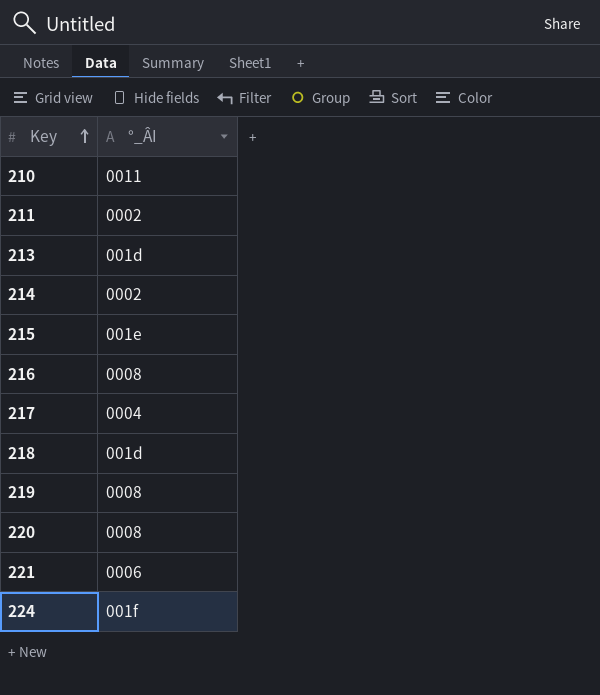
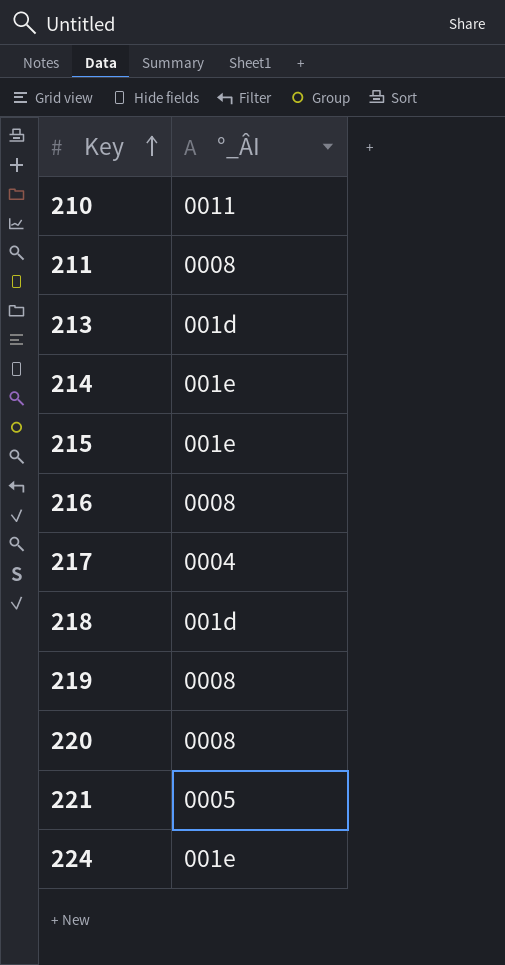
211 | °_ÂI: 0002 -> 0008
214 | °_ÂI: 0002 -> 001e
221 | °_ÂI: 0006 -> 0005
224 | °_ÂI: 001f -> 001e

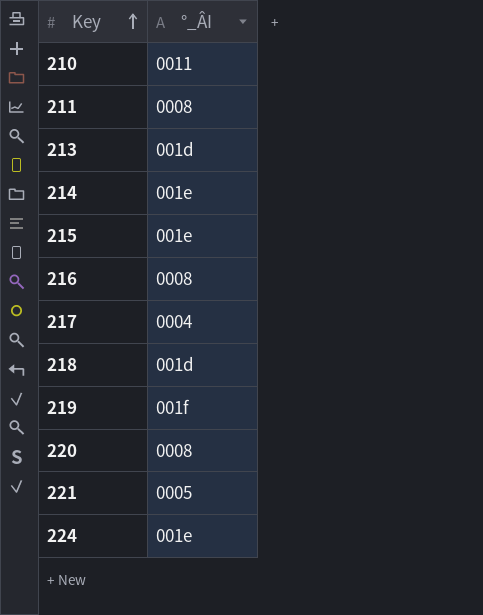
219 | °_ÂI: 0008 -> 001f

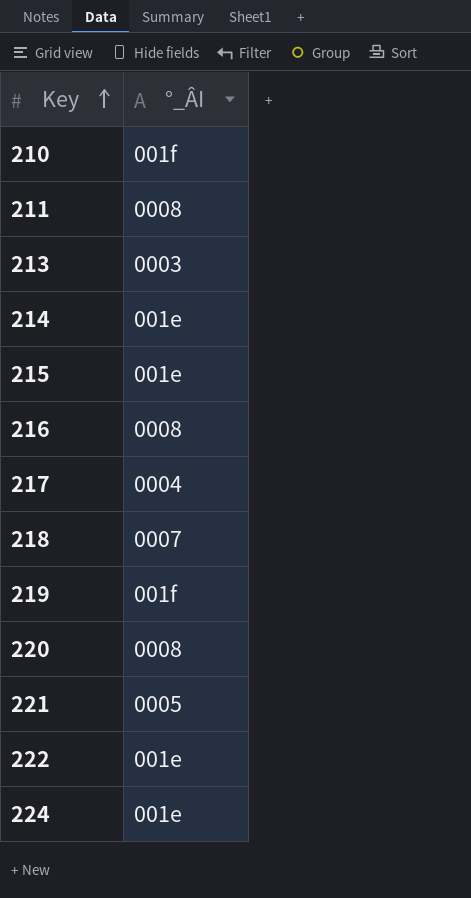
210 | °_ÂI: 0011 -> 001f
213 | °_ÂI: 001d -> 0003
218 | °_ÂI: 001d -> 0007
row 222: none -> 001e

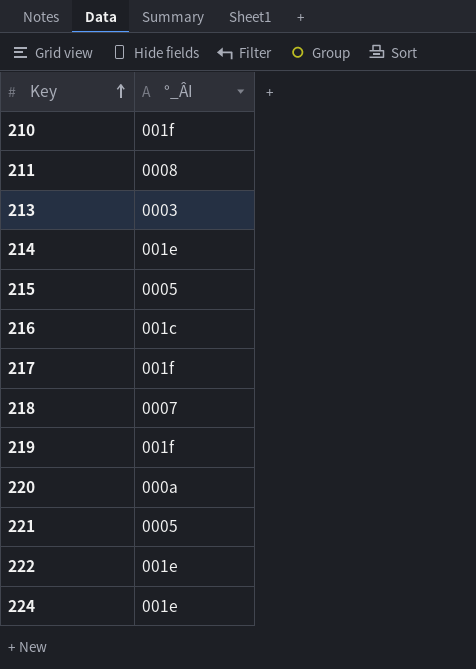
215 | °_ÂI: 001e -> 0005
216 | °_ÂI: 0008 -> 001c
217 | °_ÂI: 0004 -> 001f
220 | °_ÂI: 0008 -> 000a

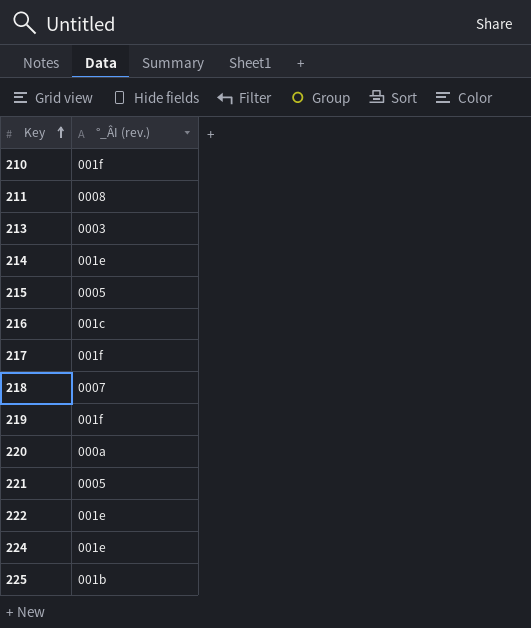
column name: °_ÂI -> °_ÂI (rev.)
row 225: none -> 001b

